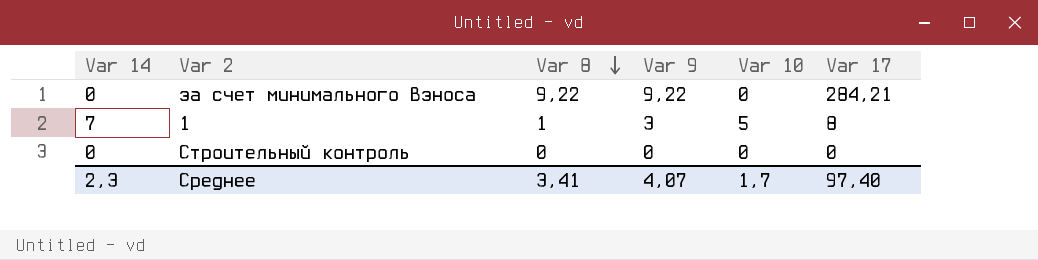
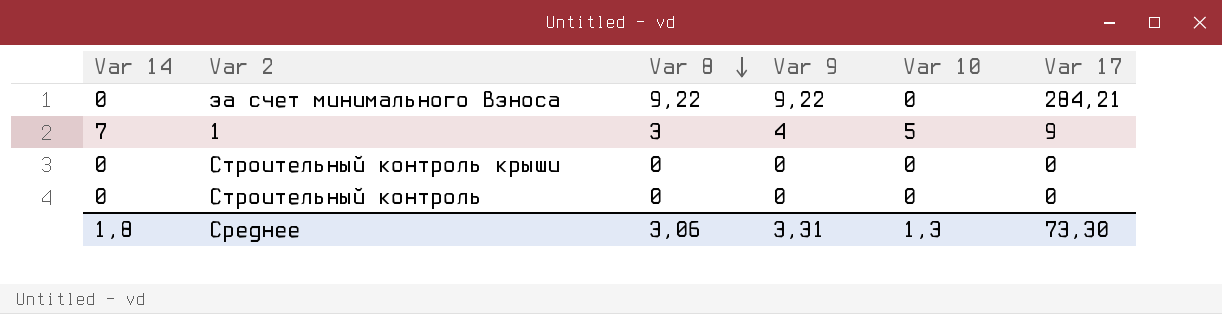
1 | Var 8: 1 -> 3
1 | Var 9: 3 -> 4
1 | Var 17: 8 -> 9
row Строительный контроль крыши: none -> 0 | 0 | 0 | 0 | 0
Среднее | Var 14: 2,3 -> 1,8
Среднее | Var 8: 3,41 -> 3,06
Среднее | Var 9: 4,07 -> 3,31
Среднее | Var 10: 1,7 -> 1,3
Среднее | Var 17: 97,40 -> 73,30

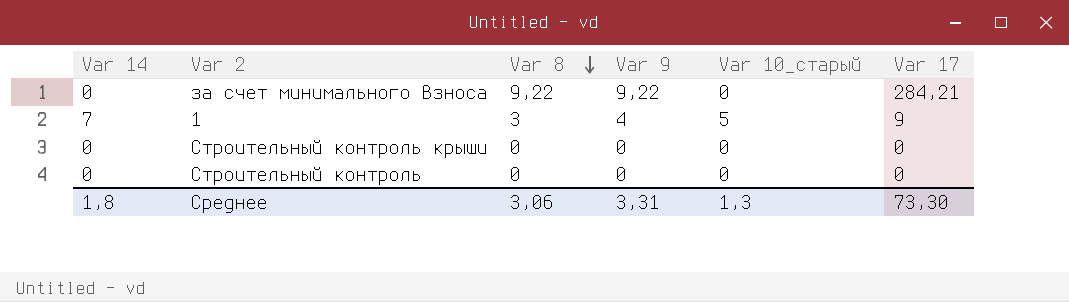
column name: Var 10 -> Var 10_старый

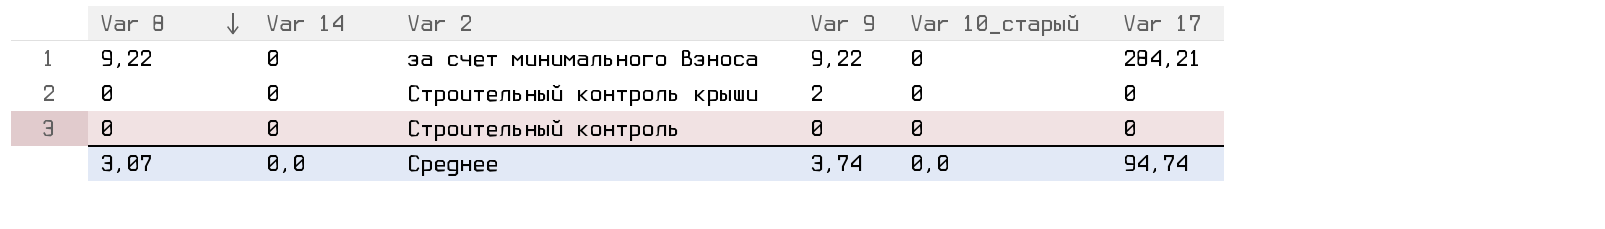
column Var 8 | position: 3 -> 1
row 1: 7 | 3 | 4 | 5 | 9 -> none
Строительный контроль крыши | Var 9: 0 -> 2
Среднее | Var 8: 3,06 -> 3,07
Среднее | Var 14: 1,8 -> 0,0
Среднее | Var 9: 3,31 -> 3,74
Среднее | Var 10_старый: 1,3 -> 0,0
Среднее | Var 17: 73,30 -> 94,74

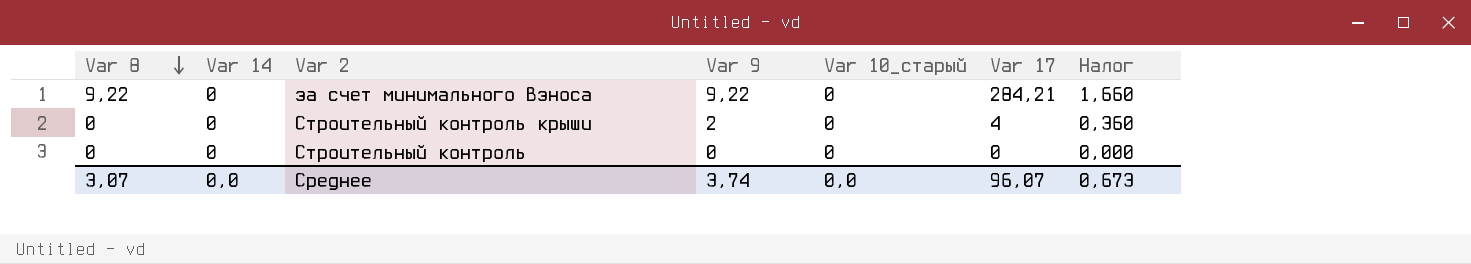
column Налог | formula: none -> [Var 9] * 0,18
Строительный контроль крыши | Var 17: 0 -> 4
Среднее | Var 17: 94,74 -> 96,07

